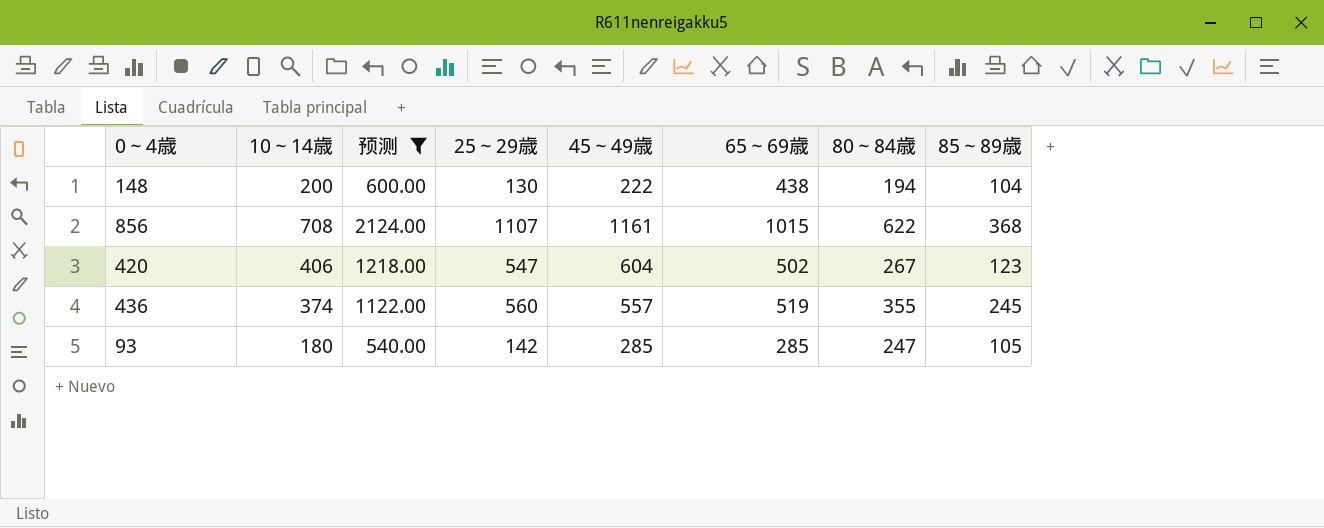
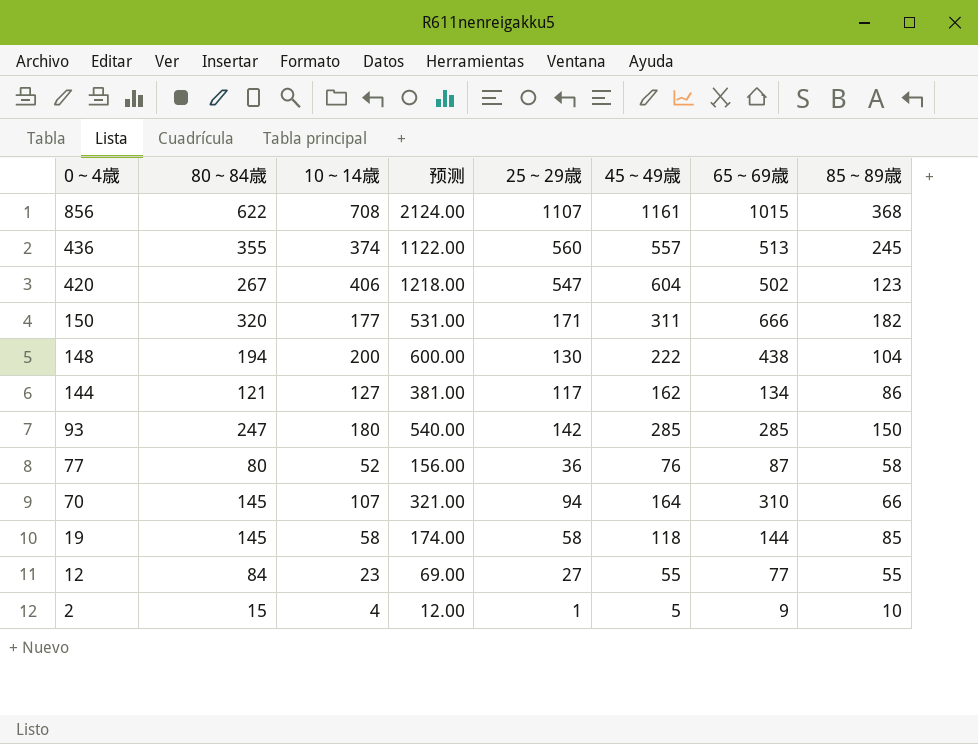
filter: 预测 >= 540.00 -> none
row order: none -> 0～4歳 descending
column 80～84歳 | position: 7 -> 2
436 | 65～69歳: 519 -> 513
93 | 85～89歳: 105 -> 150

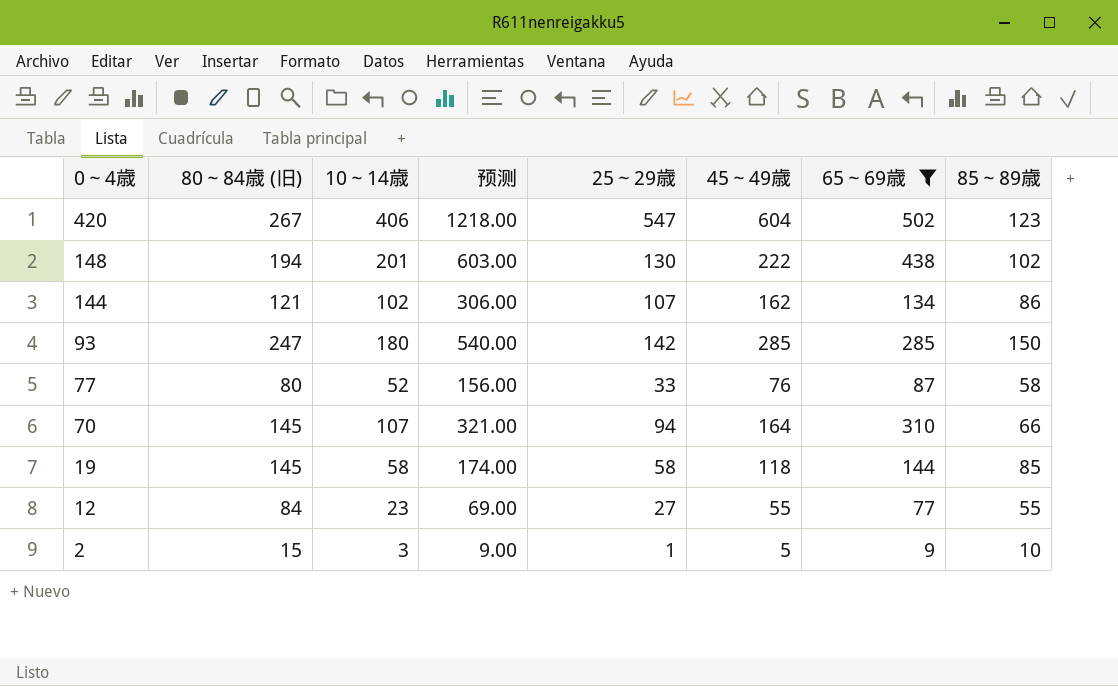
filter: none -> 65～69歳 <= 502
column name: 80～84歳 -> 80～84歳 (旧)
148 | 10～14歳: 200 -> 201
148 | 预测: 600.00 -> 603.00
148 | 85～89歳: 104 -> 102
144 | 10～14歳: 127 -> 102
144 | 预测: 381.00 -> 306.00
144 | 25～29歳: 117 -> 107
77 | 25～29歳: 36 -> 33
2 | 10～14歳: 4 -> 3
2 | 预测: 12.00 -> 9.00

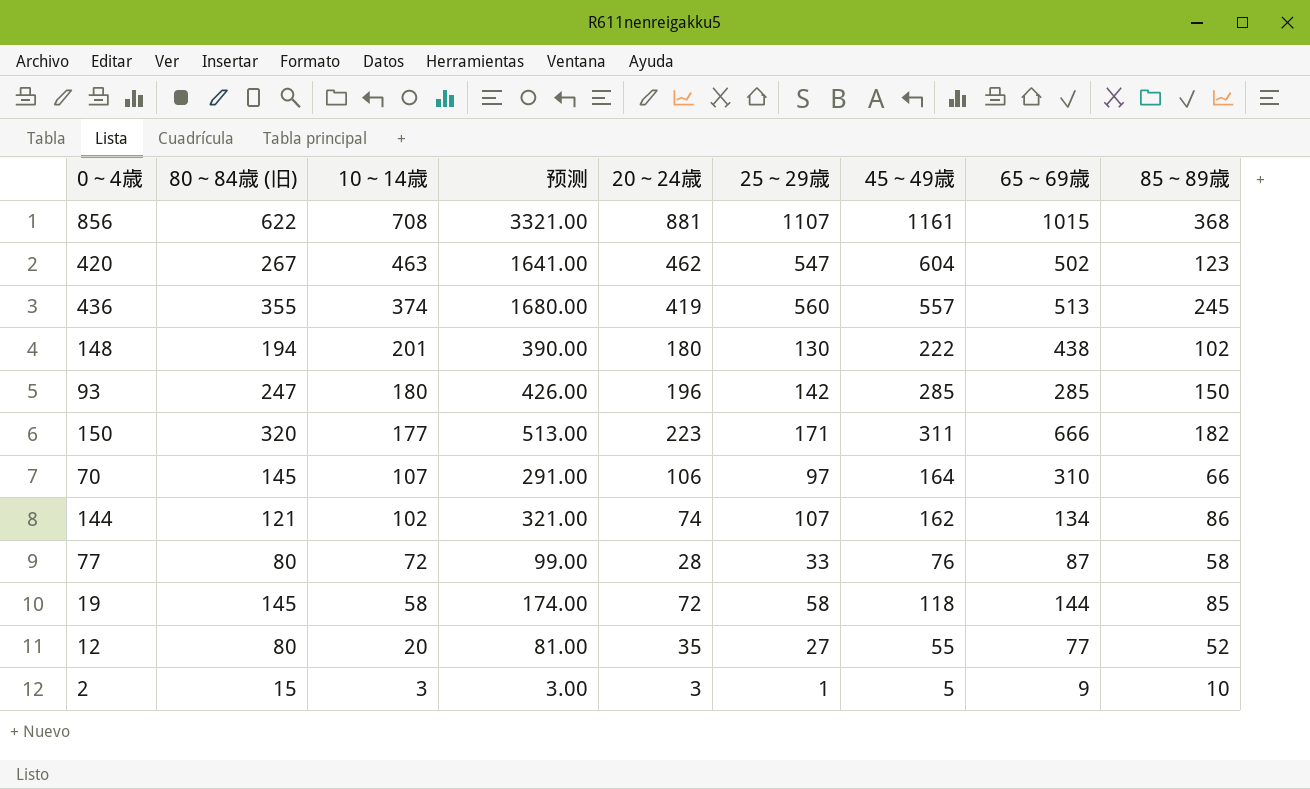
filter: 65～69歳 <= 502 -> none
row order: 0～4歳 descending -> 10～14歳 descending
column 预测 | formula: [10～14歳] * 3 -> [25～29歳] * 3
column 20～24歳 | position: none -> 5
420 | 10～14歳: 406 -> 463
70 | 25～29歳: 94 -> 97
77 | 10～14歳: 52 -> 72
12 | 80～84歳 (旧): 84 -> 80
12 | 10～14歳: 23 -> 20
12 | 85～89歳: 55 -> 52

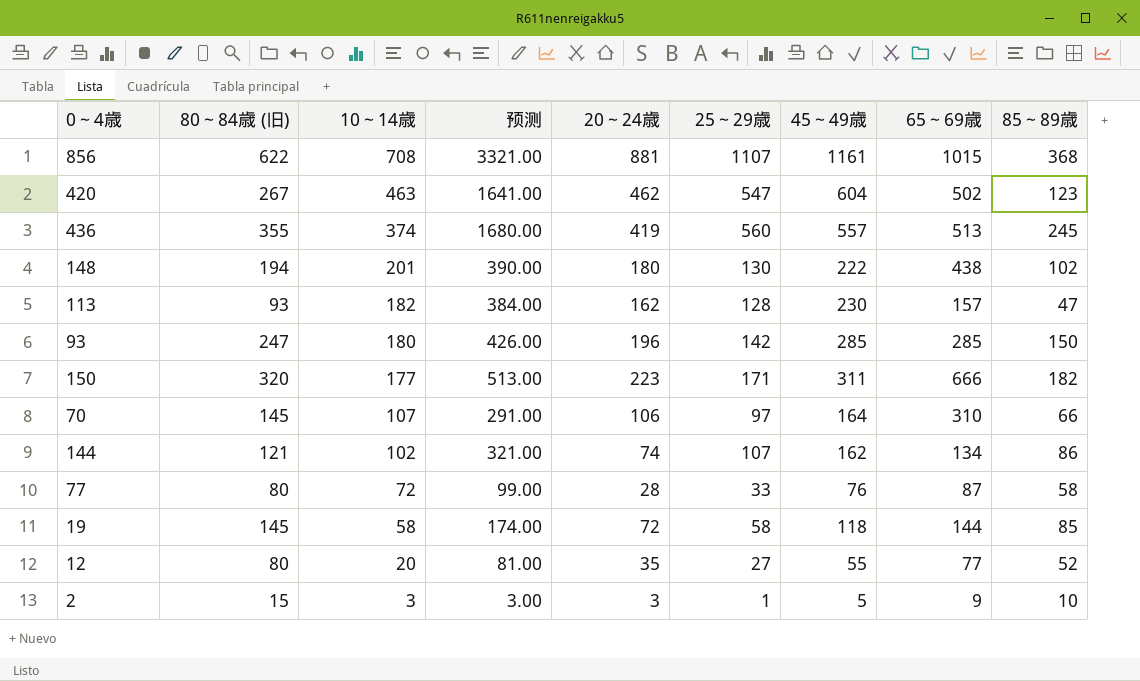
row 113: none -> 93 | 182 | 384.00 | 162 | 128 | 230 | 157 | 47

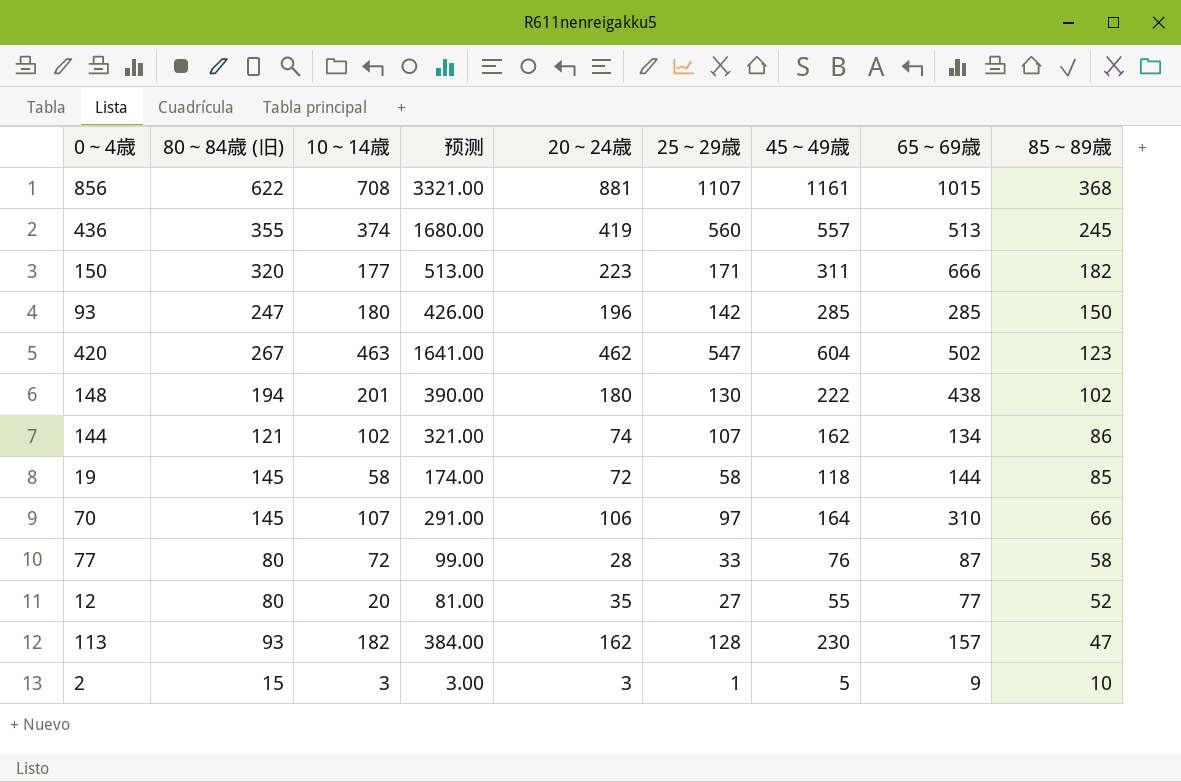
row order: 10～14歳 descending -> 85～89歳 descending

